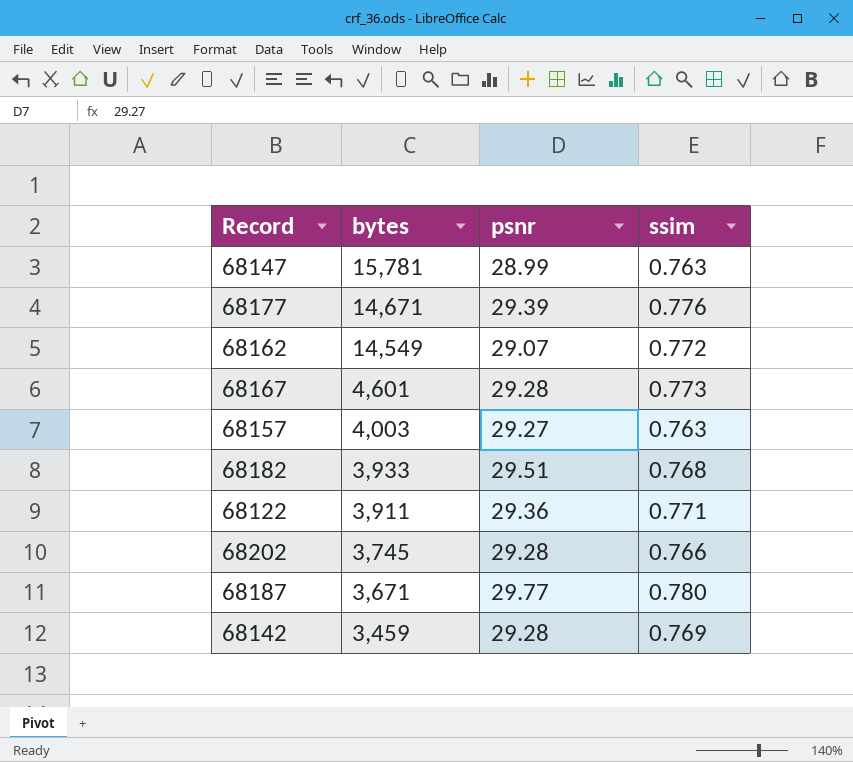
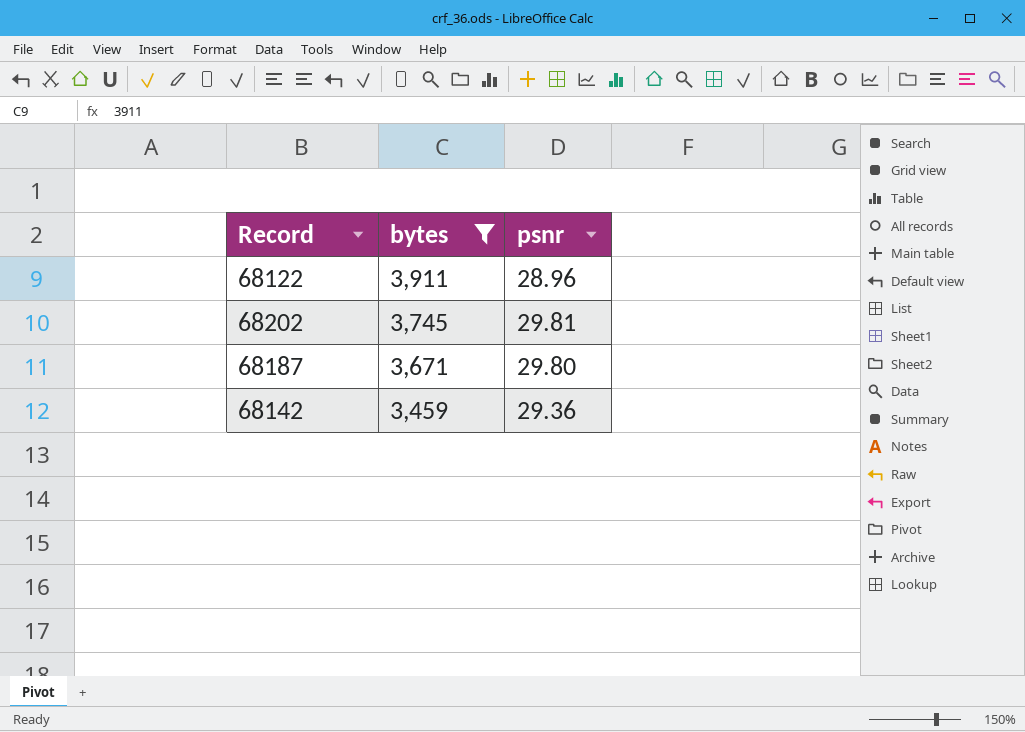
filter: none -> bytes <= 3,911
column ssim | position: 4 -> none
68122 | psnr: 29.36 -> 28.96
68202 | psnr: 29.28 -> 29.81
68187 | psnr: 29.77 -> 29.80
68142 | psnr: 29.28 -> 29.36

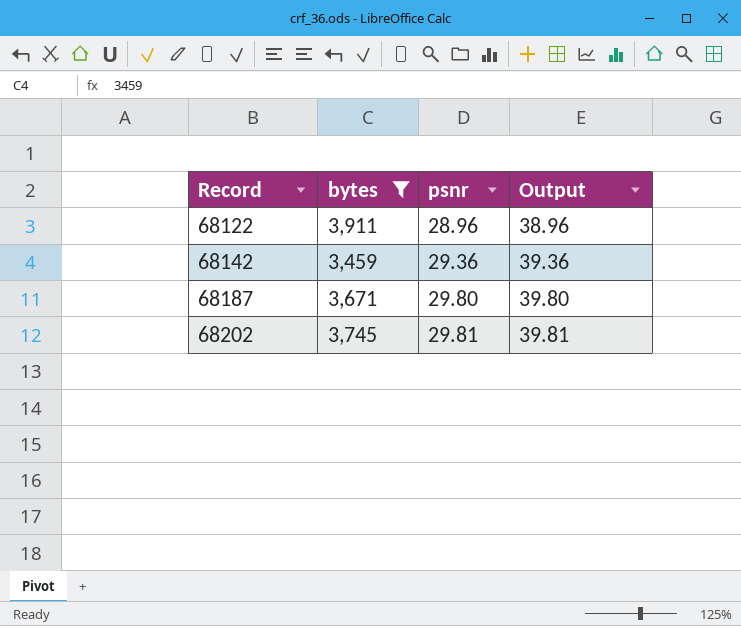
row order: bytes descending -> Record ascending
column Output | formula: none -> [psnr] + 10

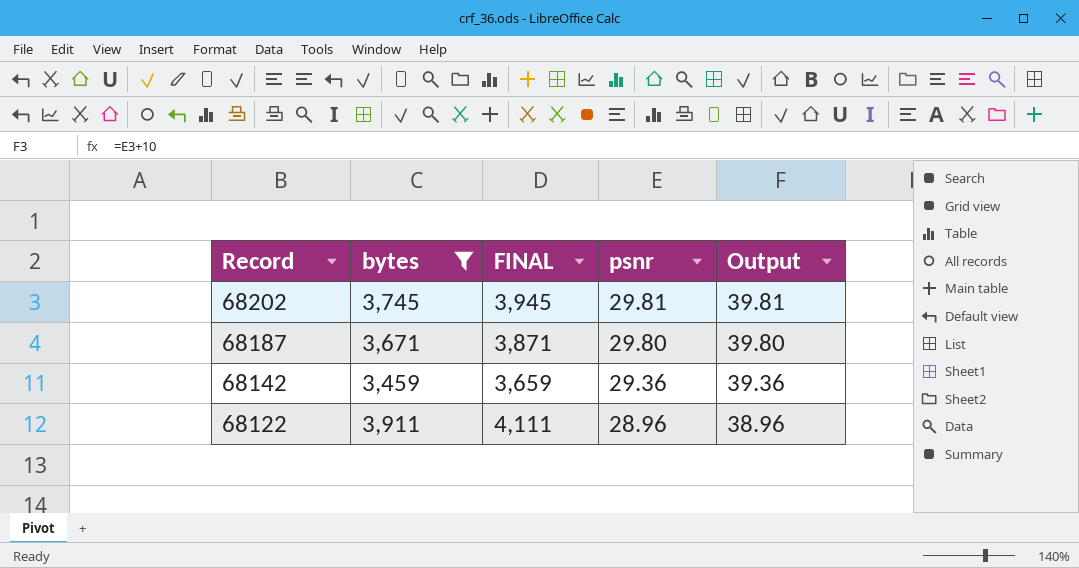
row order: Record ascending -> Record descending
column FINAL | formula: none -> [bytes] + 200

